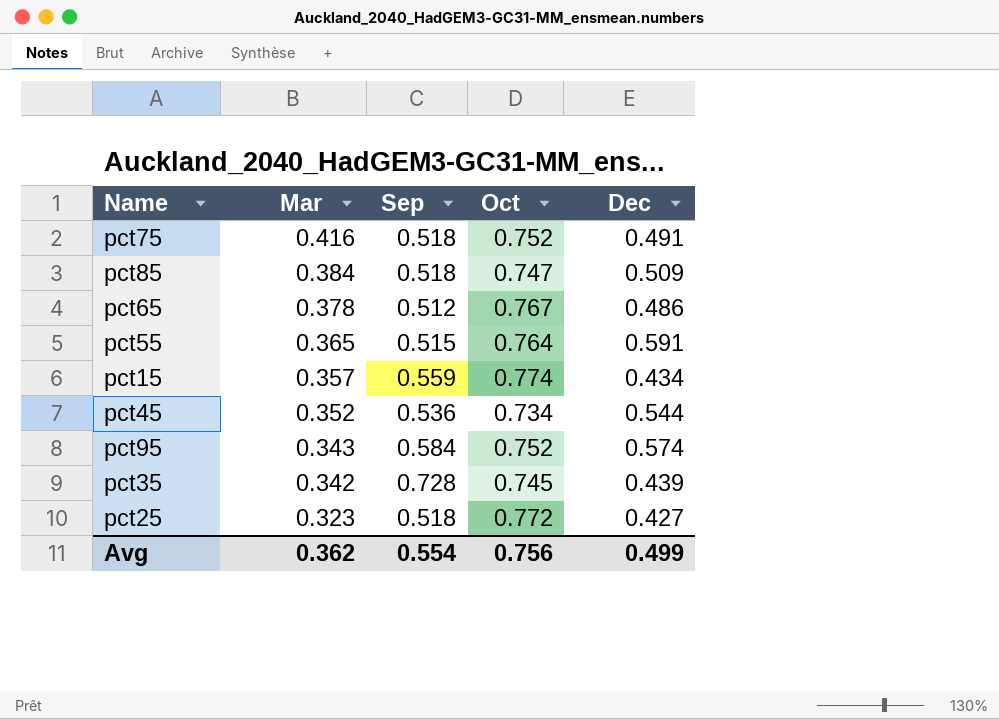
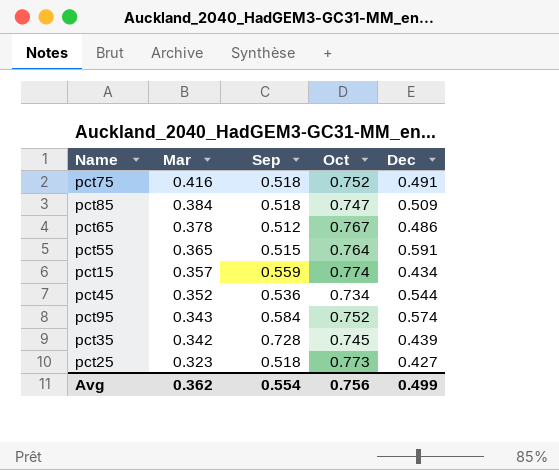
pct25 | Oct: 0.772 -> 0.773

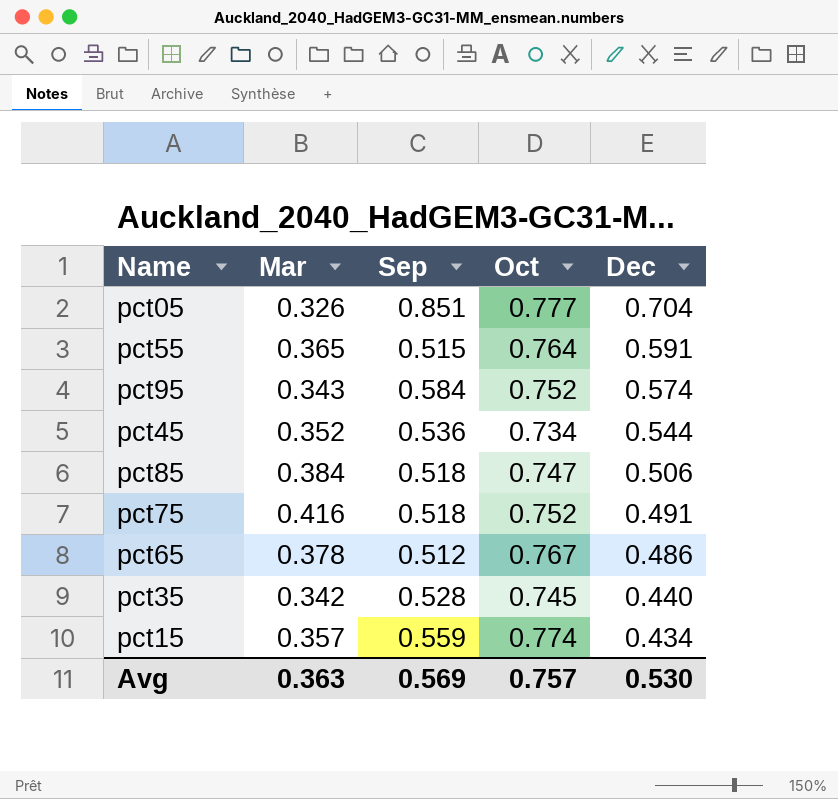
row order: Mar descending -> Dec descending
row pct25: 0.323 | 0.518 | 0.773 | 0.427 -> none
row pct05: none -> 0.326 | 0.851 | 0.777 | 0.704
pct85 | Dec: 0.509 -> 0.506
pct35 | Sep: 0.728 -> 0.528
pct35 | Dec: 0.439 -> 0.440
Avg | Mar: 0.362 -> 0.363
Avg | Sep: 0.554 -> 0.569
Avg | Oct: 0.756 -> 0.757
Avg | Dec: 0.499 -> 0.530

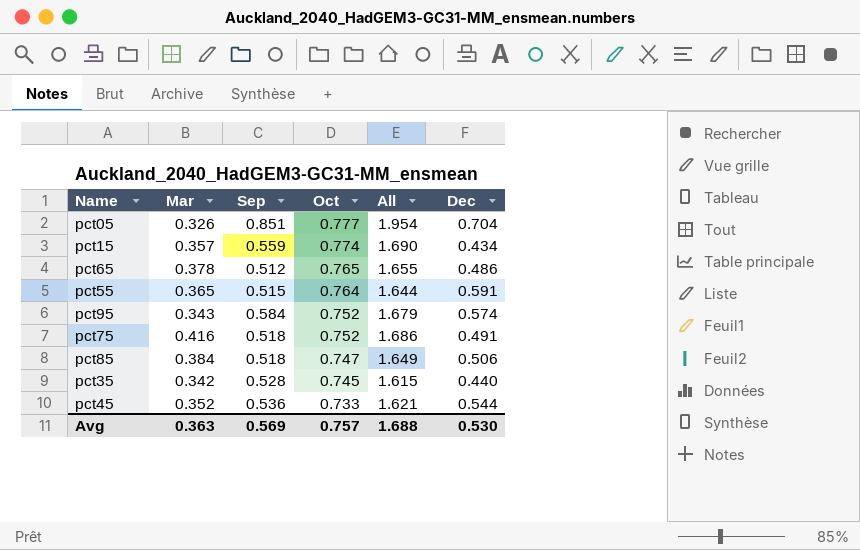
row order: Dec descending -> Oct descending
column All | formula: none -> [Mar] + [Sep] + [Oct]
pct65 | Oct: 0.767 -> 0.765
pct45 | Oct: 0.734 -> 0.733

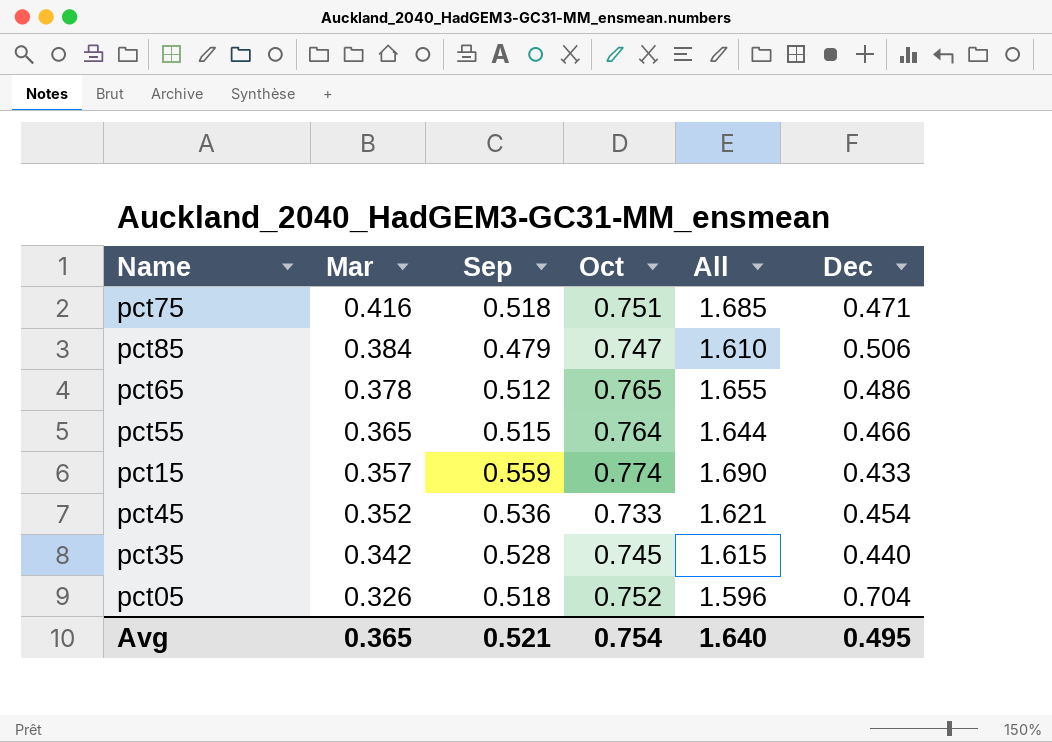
row order: Oct descending -> Mar descending
row pct95: 0.343 | 0.584 | 0.752 | 1.679 | 0.574 -> none
pct75 | Oct: 0.752 -> 0.751
pct75 | All: 1.686 -> 1.685
pct75 | Dec: 0.491 -> 0.471
pct85 | Sep: 0.518 -> 0.479
pct85 | All: 1.649 -> 1.610
pct55 | Dec: 0.591 -> 0.466
pct15 | Dec: 0.434 -> 0.433
pct45 | Dec: 0.544 -> 0.454
pct05 | Sep: 0.851 -> 0.518
pct05 | Oct: 0.777 -> 0.752
pct05 | All: 1.954 -> 1.596
Avg | Mar: 0.363 -> 0.365
Avg | Sep: 0.569 -> 0.521
Avg | Oct: 0.757 -> 0.754
Avg | All: 1.688 -> 1.640
Avg | Dec: 0.530 -> 0.495

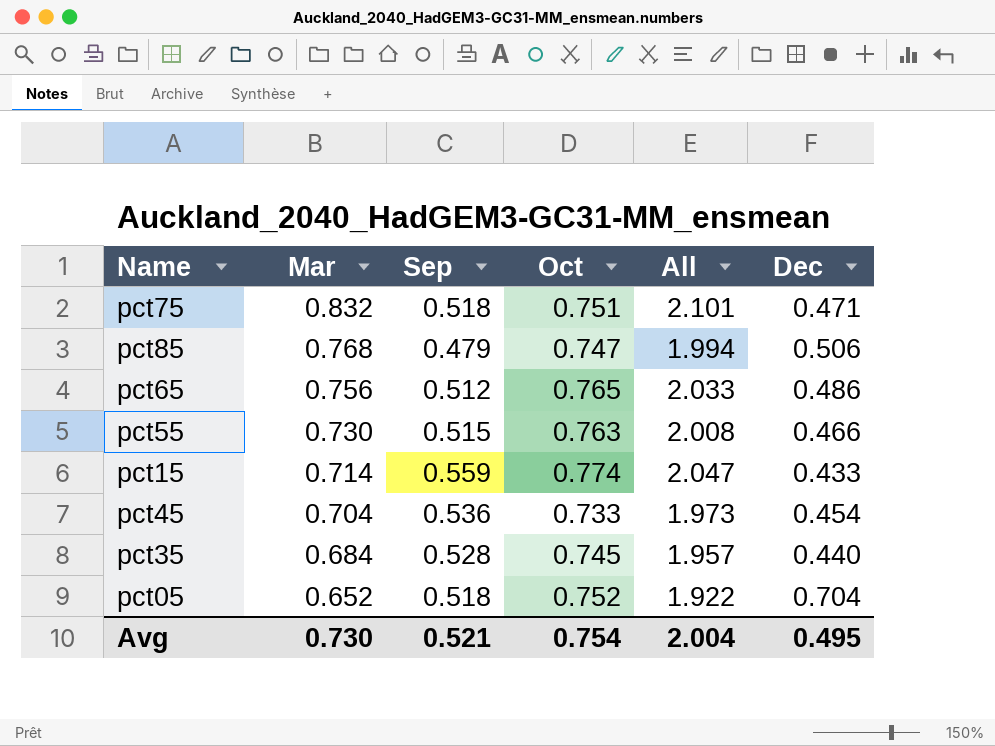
pct75 | Mar: 0.416 -> 0.832
pct75 | All: 1.685 -> 2.101
pct85 | Mar: 0.384 -> 0.768
pct85 | All: 1.610 -> 1.994
pct65 | Mar: 0.378 -> 0.756
pct65 | All: 1.655 -> 2.033
pct55 | Mar: 0.365 -> 0.730
pct55 | Oct: 0.764 -> 0.763
pct55 | All: 1.644 -> 2.008
pct15 | Mar: 0.357 -> 0.714
pct15 | All: 1.690 -> 2.047
pct45 | Mar: 0.352 -> 0.704
pct45 | All: 1.621 -> 1.973
pct35 | Mar: 0.342 -> 0.684
pct35 | All: 1.615 -> 1.957
pct05 | Mar: 0.326 -> 0.652
pct05 | All: 1.596 -> 1.922
Avg | Mar: 0.365 -> 0.730
Avg | All: 1.640 -> 2.004

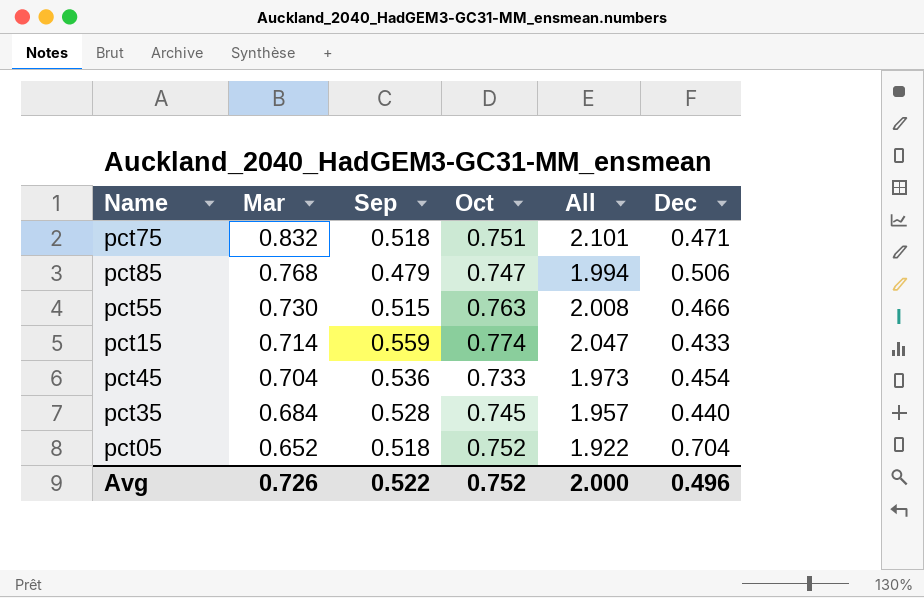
row pct65: 0.756 | 0.512 | 0.765 | 2.033 | 0.486 -> none
Avg | Mar: 0.730 -> 0.726
Avg | Sep: 0.521 -> 0.522
Avg | Oct: 0.754 -> 0.752
Avg | All: 2.004 -> 2.000
Avg | Dec: 0.495 -> 0.496

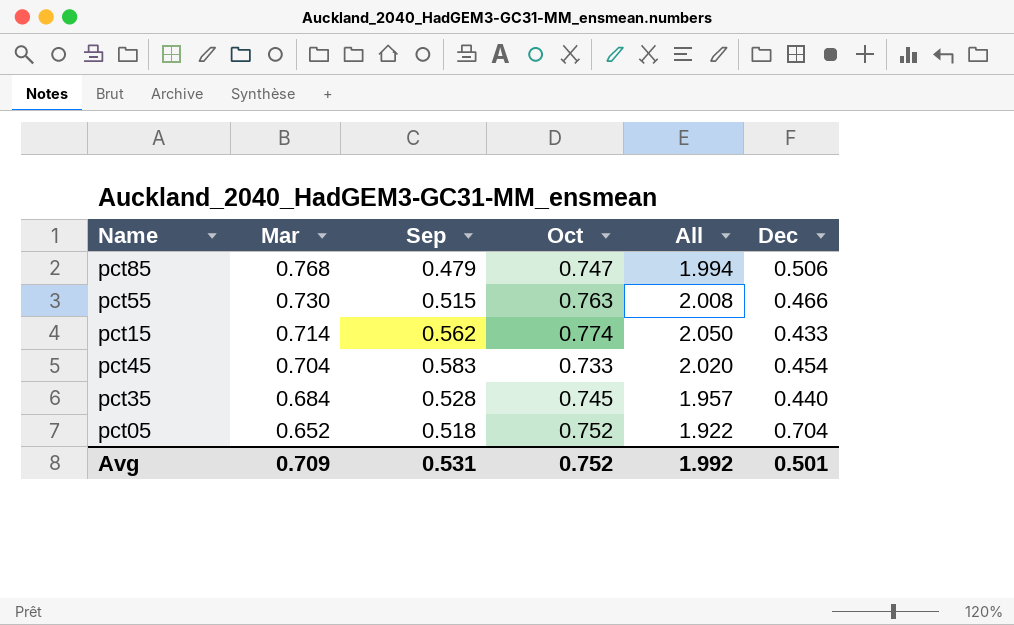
row pct75: 0.832 | 0.518 | 0.751 | 2.101 | 0.471 -> none
pct15 | Sep: 0.559 -> 0.562
pct15 | All: 2.047 -> 2.050
pct45 | Sep: 0.536 -> 0.583
pct45 | All: 1.973 -> 2.020
Avg | Mar: 0.726 -> 0.709
Avg | Sep: 0.522 -> 0.531
Avg | All: 2.000 -> 1.992
Avg | Dec: 0.496 -> 0.501

